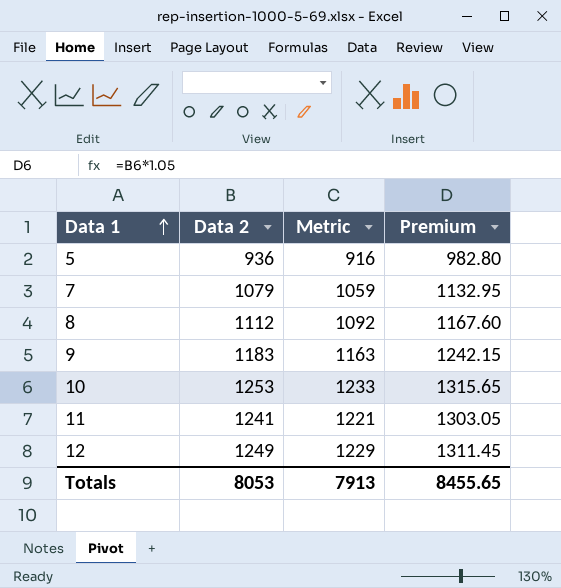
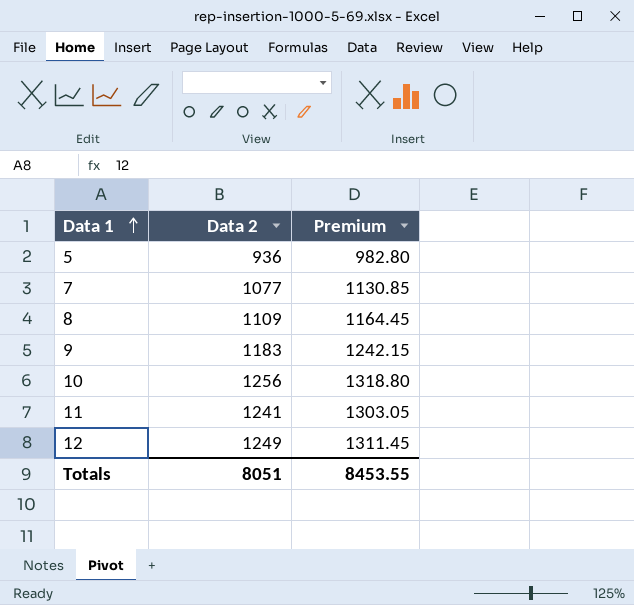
column Metric | formula: [Data 2] - 20 -> none
7 | Data 2: 1079 -> 1077
7 | Premium: 1132.95 -> 1130.85
8 | Data 2: 1112 -> 1109
8 | Premium: 1167.60 -> 1164.45
10 | Data 2: 1253 -> 1256
10 | Premium: 1315.65 -> 1318.80
Totals | Data 2: 8053 -> 8051
Totals | Premium: 8455.65 -> 8453.55

